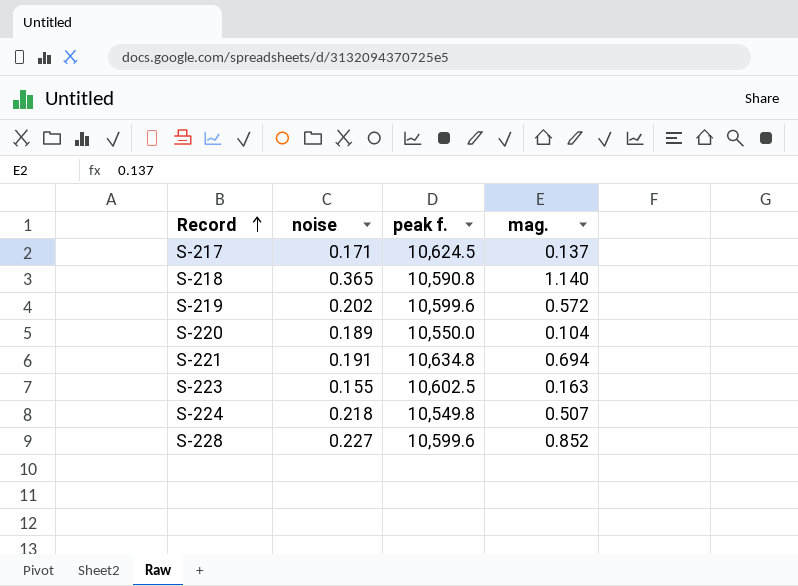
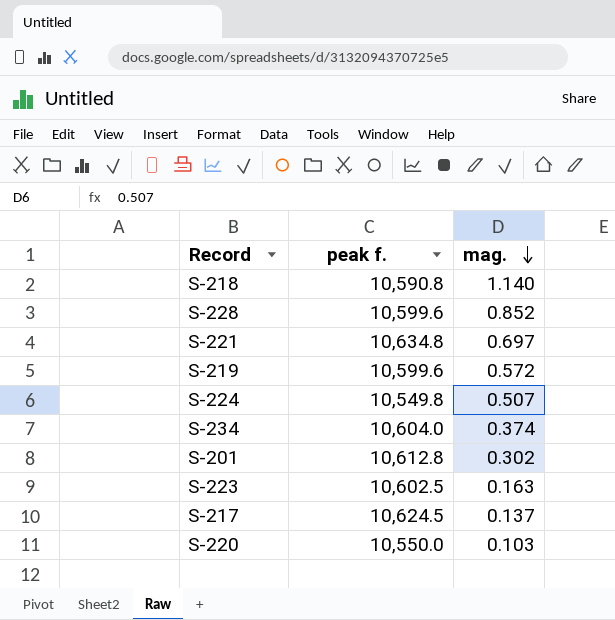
row order: Record ascending -> mag. descending
column noise | position: 2 -> none
S-221 | mag.: 0.694 -> 0.697
row S-234: none -> 10,604.0 | 0.374
row S-201: none -> 10,612.8 | 0.302
S-220 | mag.: 0.104 -> 0.103

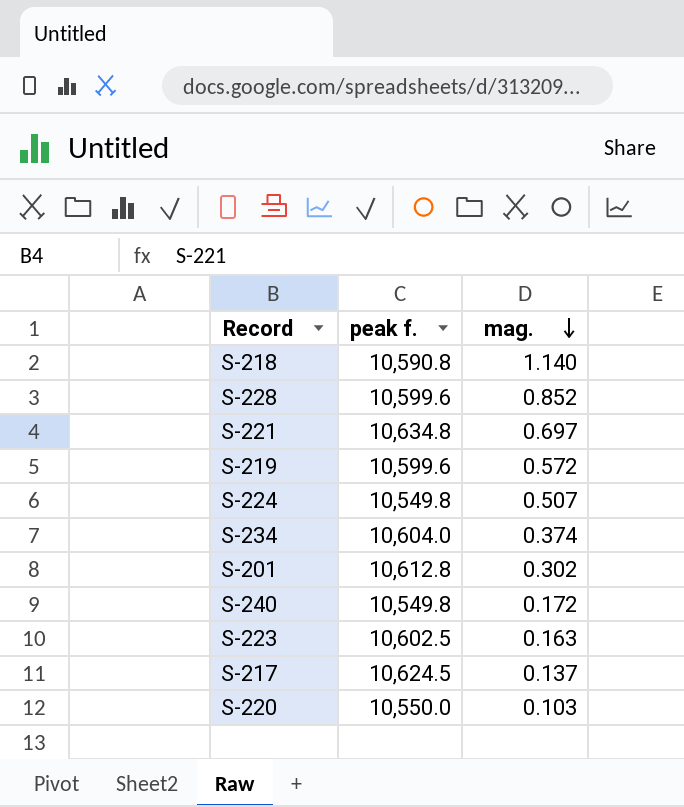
row S-240: none -> 10,549.8 | 0.172

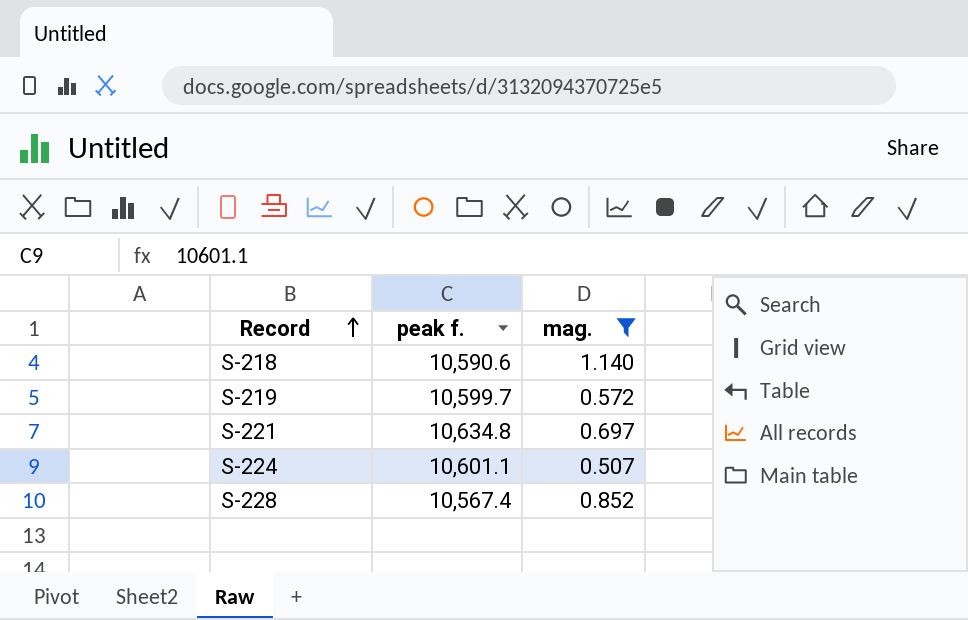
filter: none -> mag. >= 0.507
row order: mag. descending -> Record ascending
S-218 | peak f.: 10,590.8 -> 10,590.6
S-219 | peak f.: 10,599.6 -> 10,599.7
S-224 | peak f.: 10,549.8 -> 10,601.1
S-228 | peak f.: 10,599.6 -> 10,567.4

